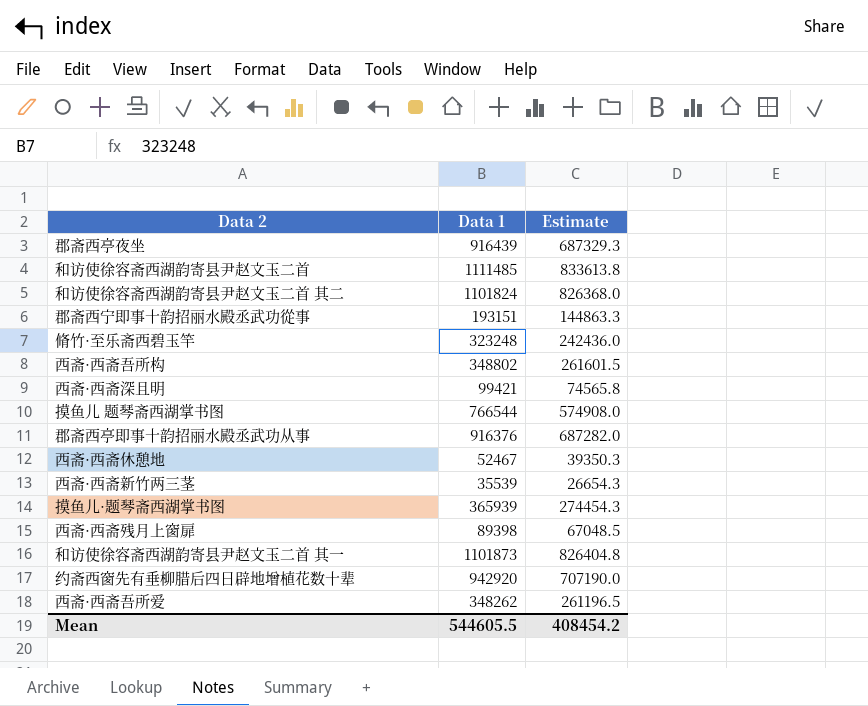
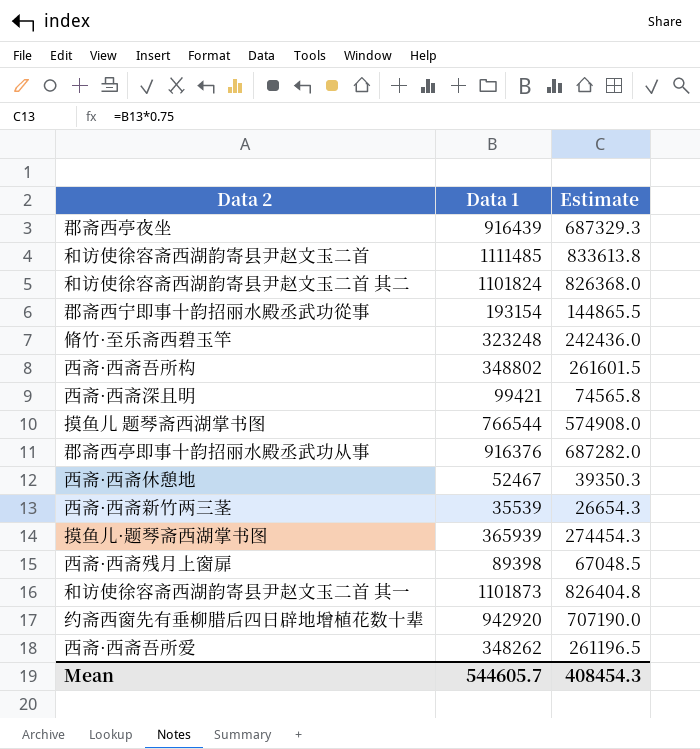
郡斋西宁即事十韵招丽水殿丞武功從事 | Data 1: 193151 -> 193154
郡斋西宁即事十韵招丽水殿丞武功從事 | Estimate: 144863.3 -> 144865.5
Mean | Data 1: 544605.5 -> 544605.7
Mean | Estimate: 408454.2 -> 408454.3

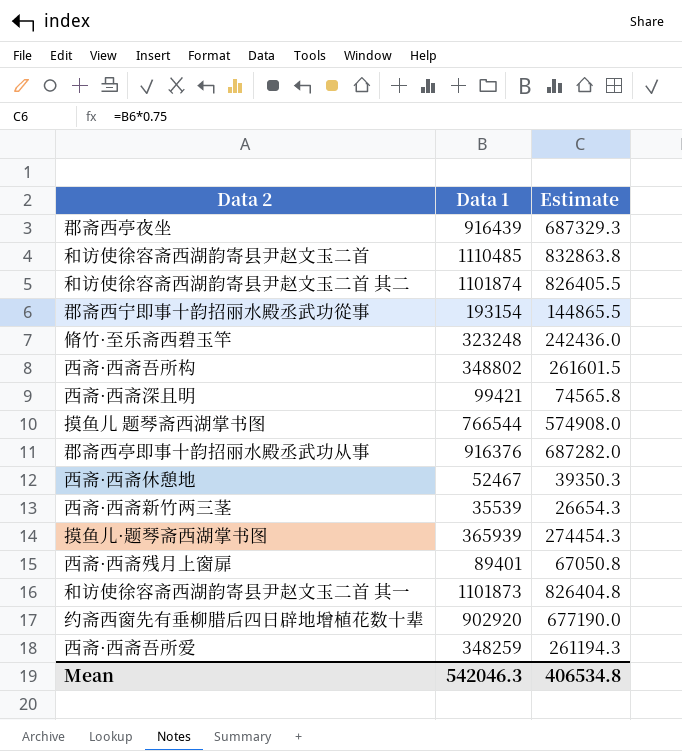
和访使徐容斋西湖韵寄县尹赵文玉二首 | Data 1: 1111485 -> 1110485
和访使徐容斋西湖韵寄县尹赵文玉二首 | Estimate: 833613.8 -> 832863.8
和访使徐容斋西湖韵寄县尹赵文玉二首 其二 | Data 1: 1101824 -> 1101874
和访使徐容斋西湖韵寄县尹赵文玉二首 其二 | Estimate: 826368.0 -> 826405.5
西斋·西斋残月上窗扉 | Data 1: 89398 -> 89401
西斋·西斋残月上窗扉 | Estimate: 67048.5 -> 67050.8
约斋西窗先有垂柳腊后四日辟地增植花数十辈 | Data 1: 942920 -> 902920
约斋西窗先有垂柳腊后四日辟地增植花数十辈 | Estimate: 707190.0 -> 677190.0
西斋·西斋吾所爱 | Data 1: 348262 -> 348259
西斋·西斋吾所爱 | Estimate: 261196.5 -> 261194.3
Mean | Data 1: 544605.7 -> 542046.3
Mean | Estimate: 408454.3 -> 406534.8

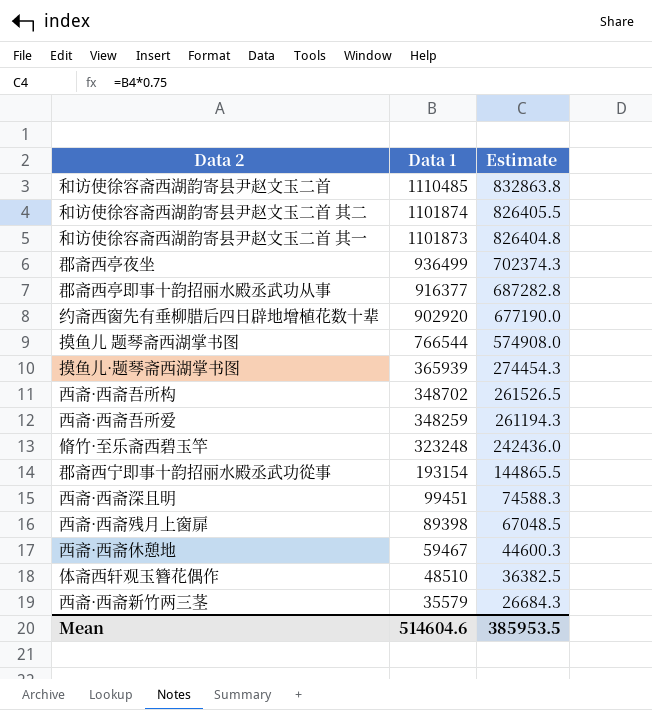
row order: none -> Data 1 descending
郡斋西亭夜坐 | Data 1: 916439 -> 936499
郡斋西亭夜坐 | Estimate: 687329.3 -> 702374.3
郡斋西亭即事十韵招丽水殿丞武功从事 | Data 1: 916376 -> 916377
郡斋西亭即事十韵招丽水殿丞武功从事 | Estimate: 687282.0 -> 687282.8
西斋·西斋吾所构 | Data 1: 348802 -> 348702
西斋·西斋吾所构 | Estimate: 261601.5 -> 261526.5
西斋·西斋深且明 | Data 1: 99421 -> 99451
西斋·西斋深且明 | Estimate: 74565.8 -> 74588.3
西斋·西斋残月上窗扉 | Data 1: 89401 -> 89398
西斋·西斋残月上窗扉 | Estimate: 67050.8 -> 67048.5
西斋·西斋休憩地 | Data 1: 52467 -> 59467
西斋·西斋休憩地 | Estimate: 39350.3 -> 44600.3
row 体斋西轩观玉簪花偶作: none -> 48510 | 36382.5
西斋·西斋新竹两三茎 | Data 1: 35539 -> 35579
西斋·西斋新竹两三茎 | Estimate: 26654.3 -> 26684.3
Mean | Data 1: 542046.3 -> 514604.6
Mean | Estimate: 406534.8 -> 385953.5

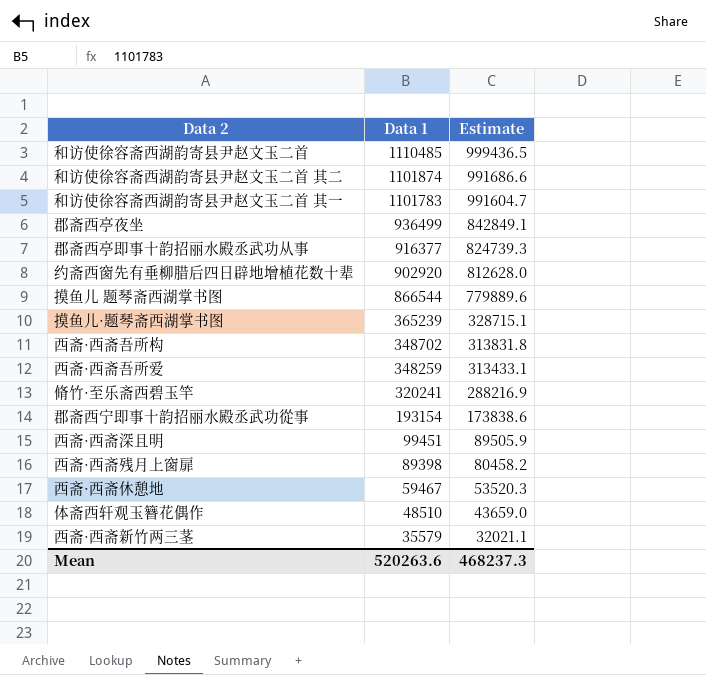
column Estimate | formula: [Data 1] * 0.75 -> [Data 1] * 0.9
和访使徐容斋西湖韵寄县尹赵文玉二首 其一 | Data 1: 1101873 -> 1101783
摸鱼儿 题琴斋西湖掌书图 | Data 1: 766544 -> 866544
摸鱼儿·题琴斋西湖掌书图 | Data 1: 365939 -> 365239
脩竹·至乐斋西碧玉竿 | Data 1: 323248 -> 320241
Mean | Data 1: 514604.6 -> 520263.6
Mean | Estimate: 385953.5 -> 468237.3

